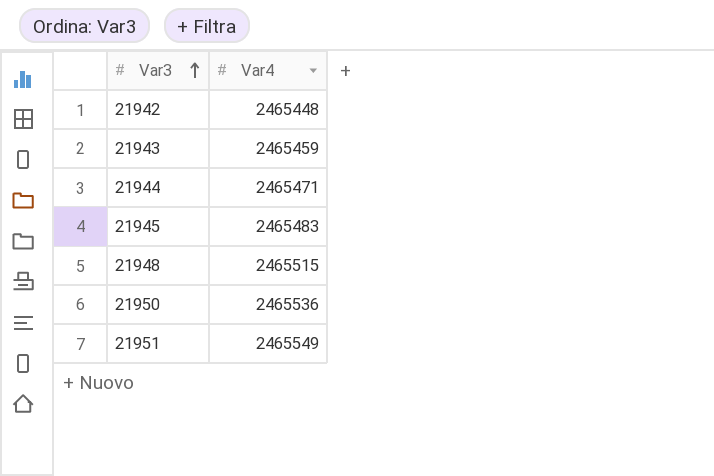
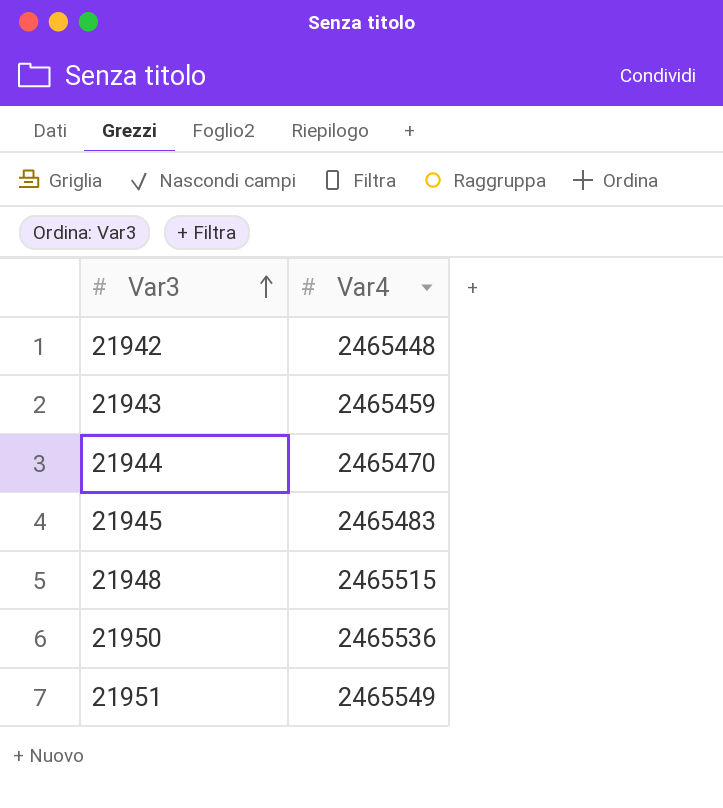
21944 | Var4: 2465471 -> 2465470

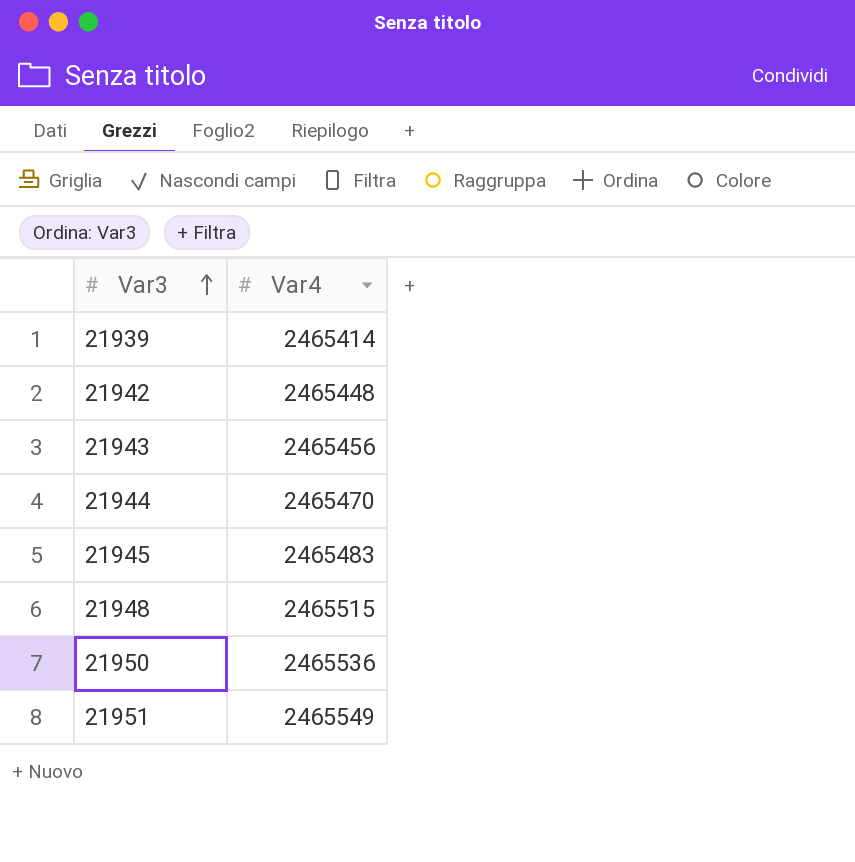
row 21939: none -> 2465414
21943 | Var4: 2465459 -> 2465456

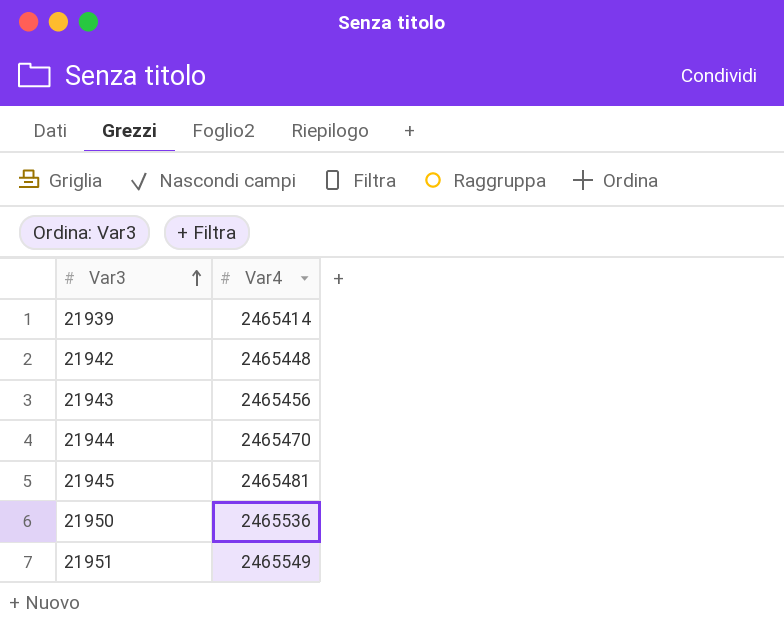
row 21948: 2465515 -> none
21945 | Var4: 2465483 -> 2465481

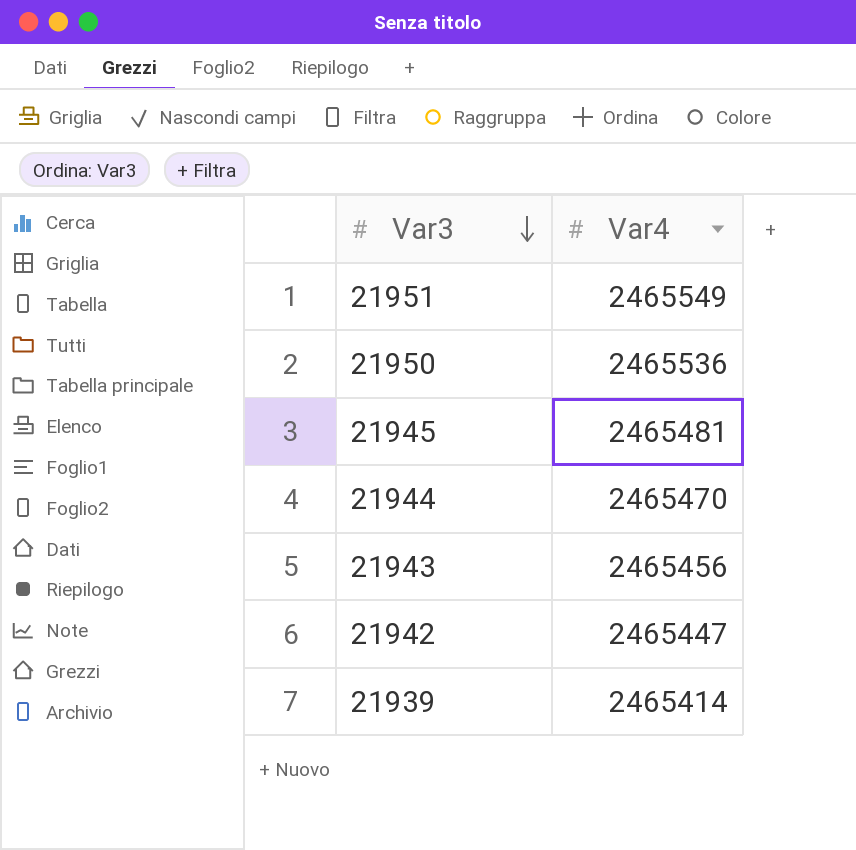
row order: Var3 ascending -> Var3 descending
21942 | Var4: 2465448 -> 2465447

